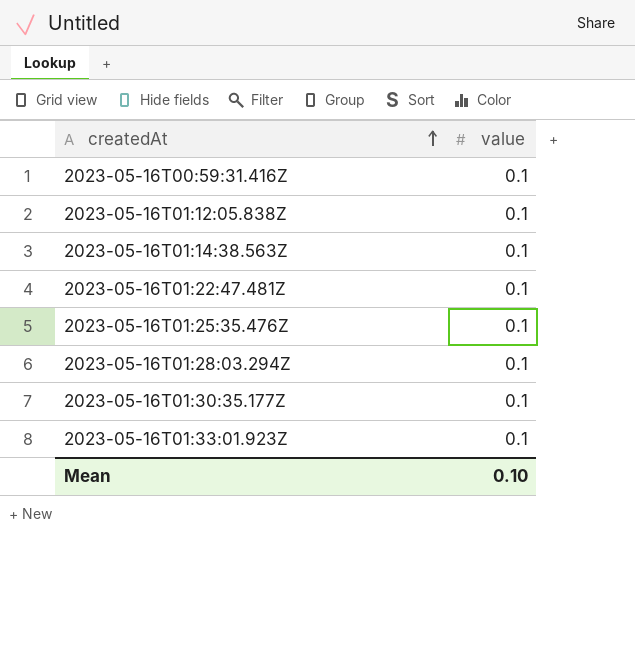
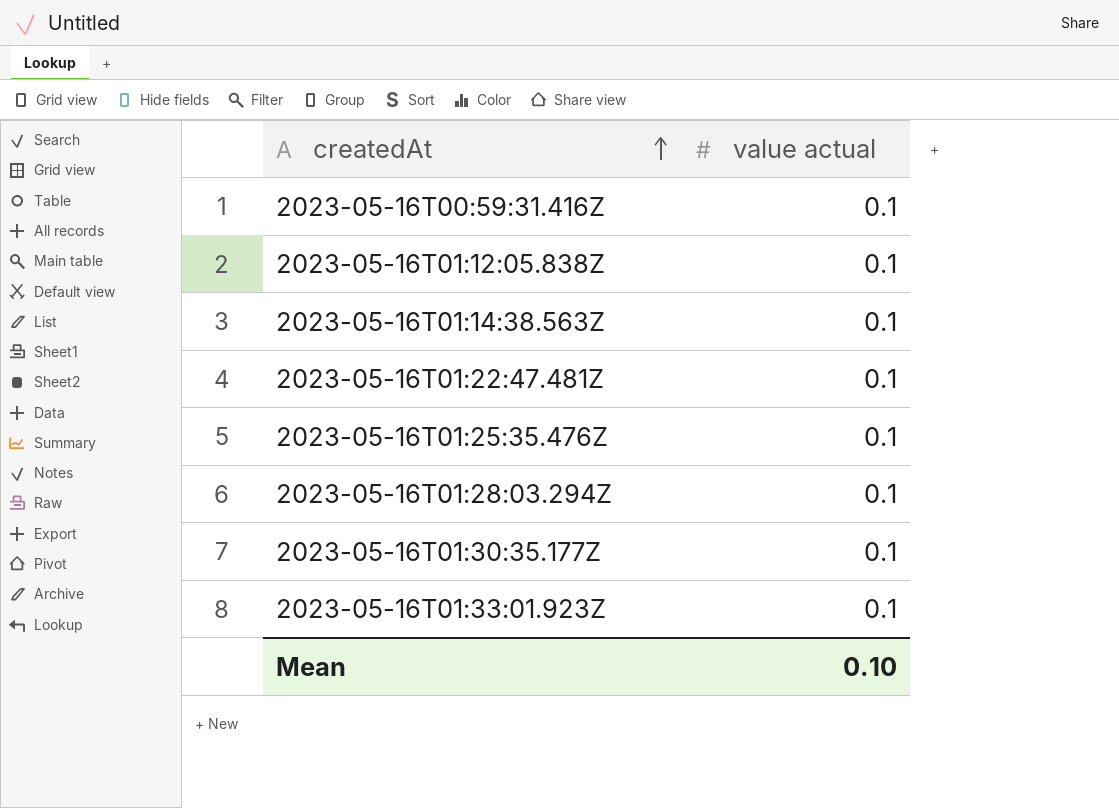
column name: value -> value actual

